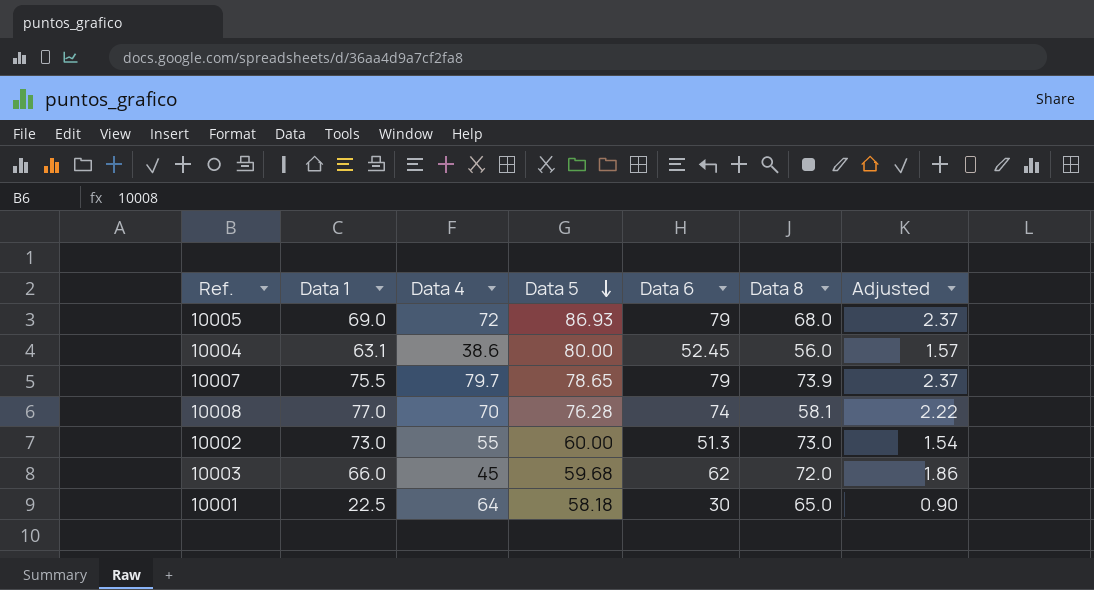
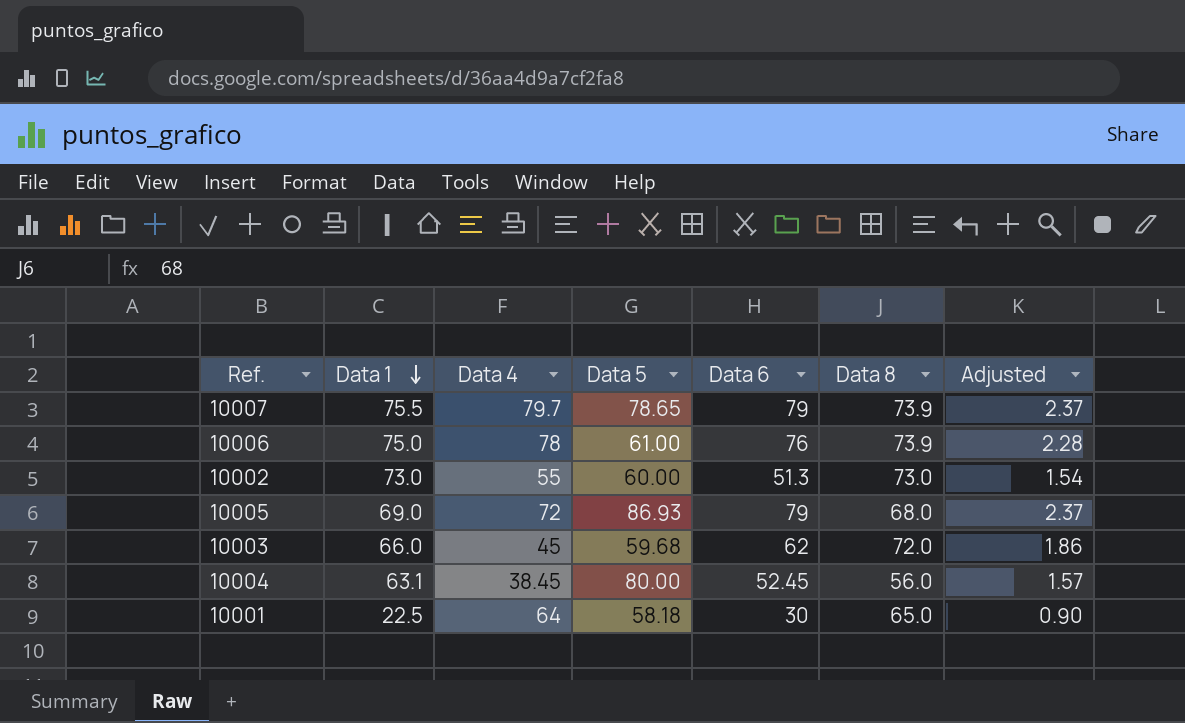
row order: Data 5 descending -> Data 1 descending
row 10008: 77.0 | 70 | 76.28 | 74 | 58.1 | 2.22 -> none
row 10006: none -> 75.0 | 78 | 61.00 | 76 | 73.9 | 2.28
10004 | Data 4: 38.6 -> 38.45

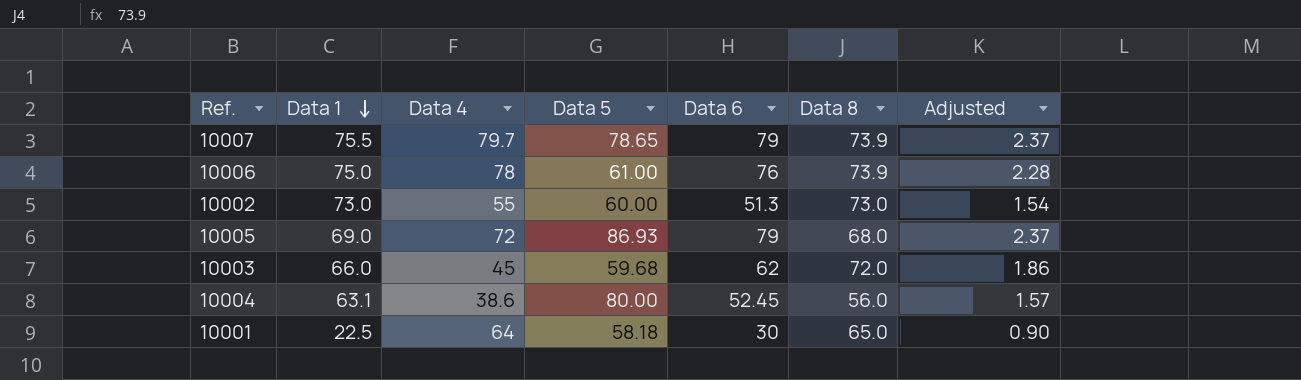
10004 | Data 4: 38.45 -> 38.6

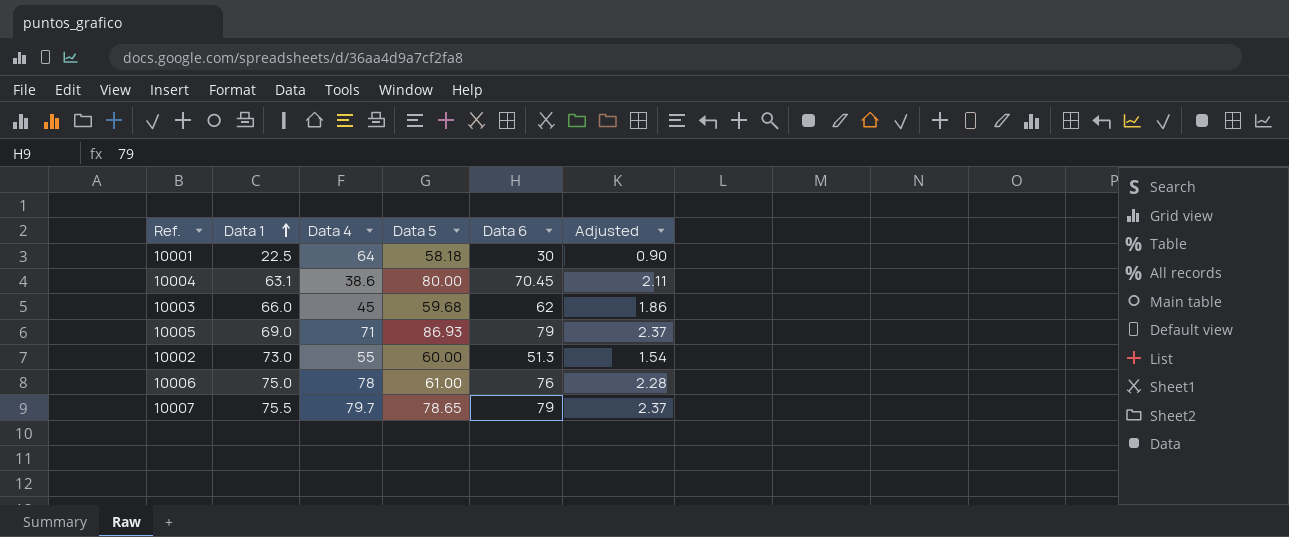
row order: Data 1 descending -> Data 1 ascending
column Data 8 | position: 6 -> none
10004 | Data 6: 52.45 -> 70.45
10004 | Adjusted: 1.57 -> 2.11
10005 | Data 4: 72 -> 71

